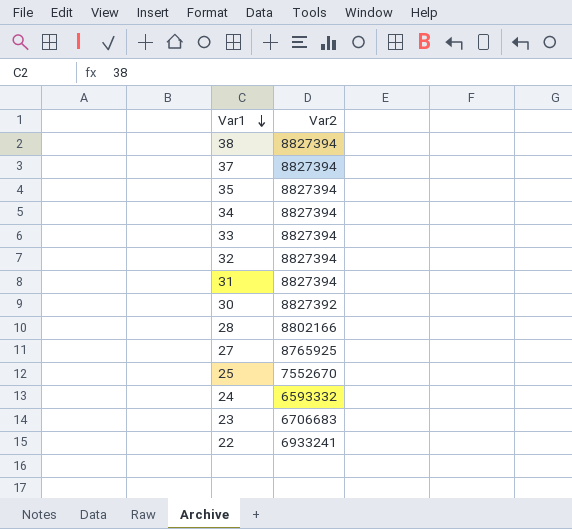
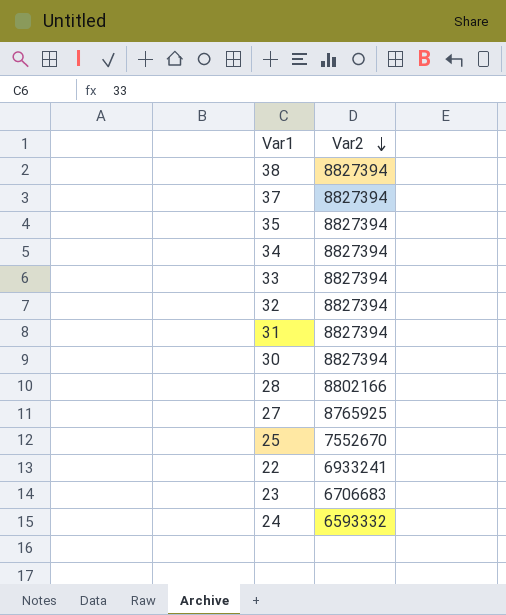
row order: Var1 descending -> Var2 descending
30 | Var2: 8827392 -> 8827394

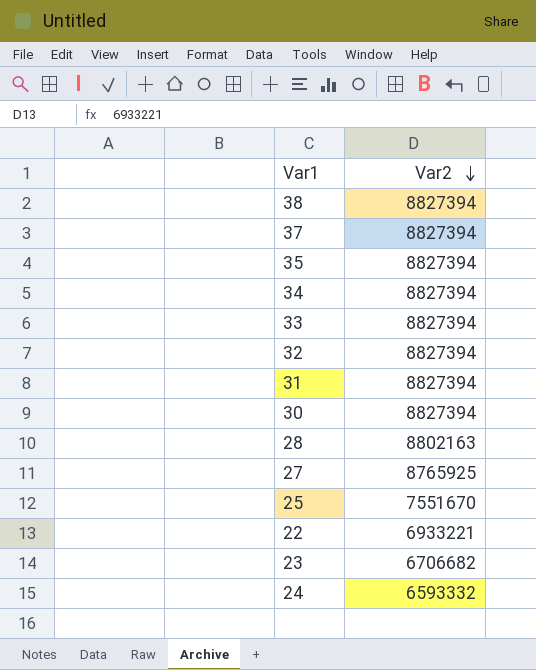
28 | Var2: 8802166 -> 8802163
25 | Var2: 7552670 -> 7551670
22 | Var2: 6933241 -> 6933221
23 | Var2: 6706683 -> 6706682

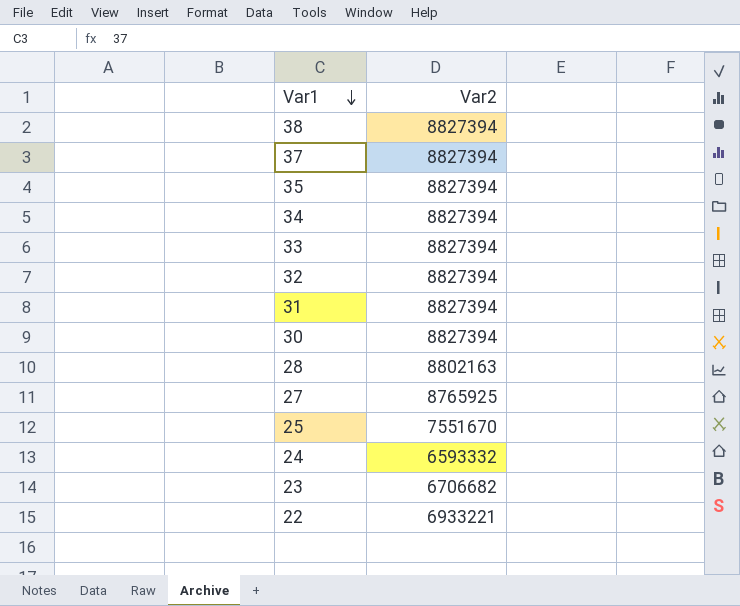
row order: Var2 descending -> Var1 descending

